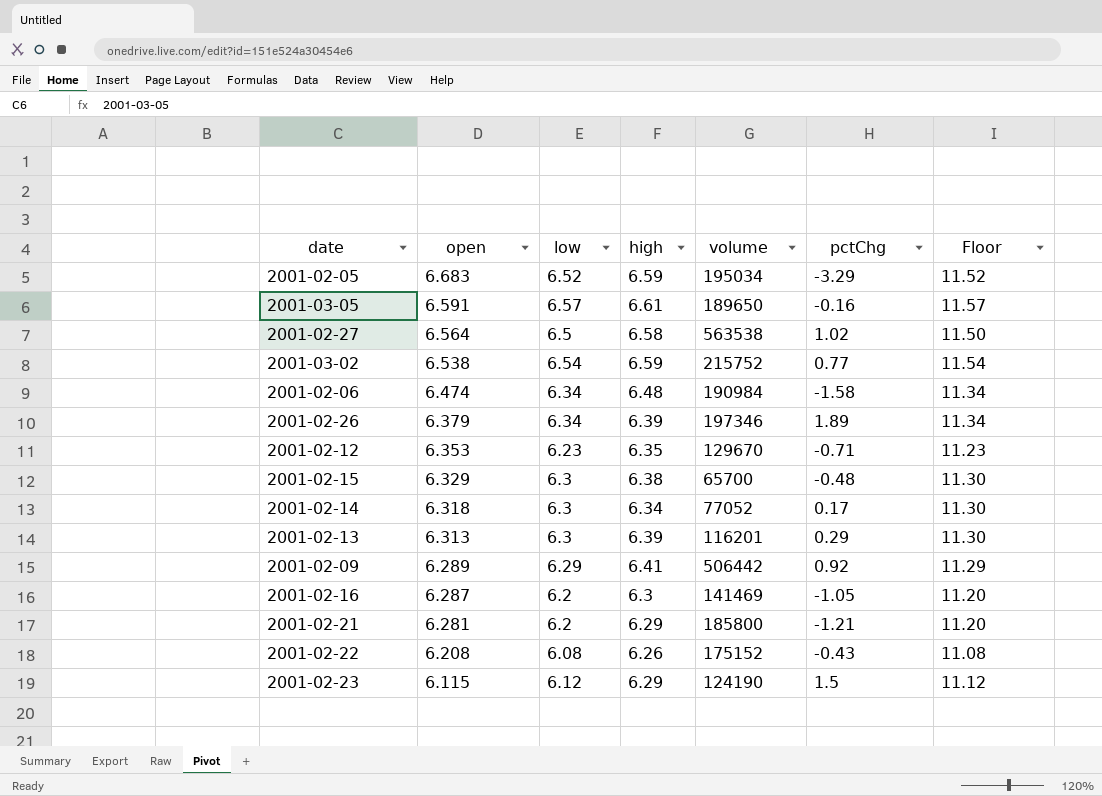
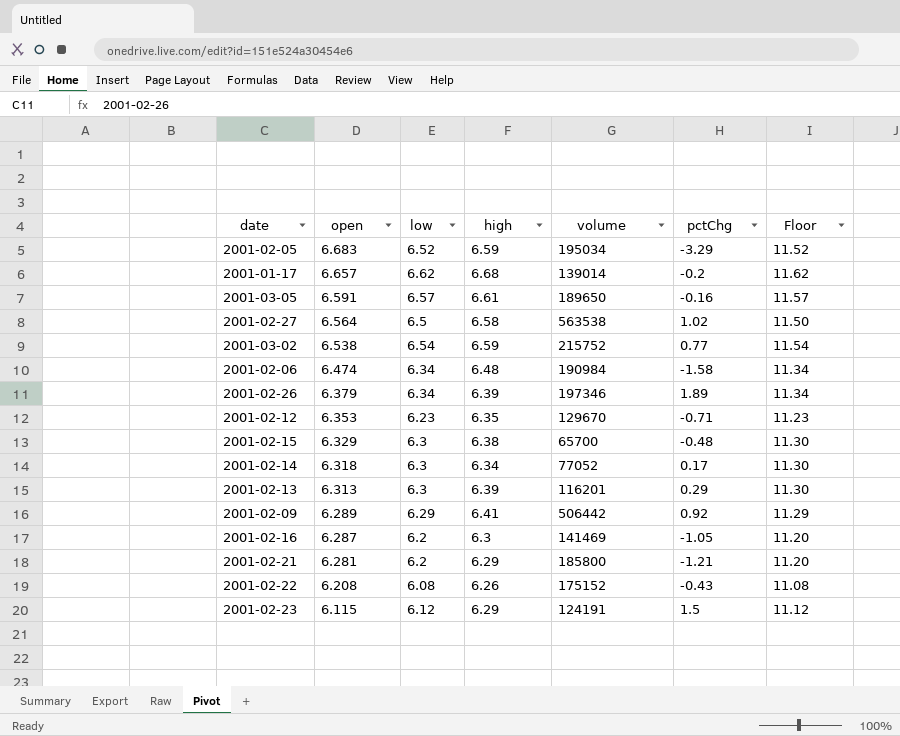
row 2001-01-17: none -> 6.657 | 6.62 | 6.68 | 139014 | -0.2 | 11.62
2001-02-23 | volume: 124190 -> 124191

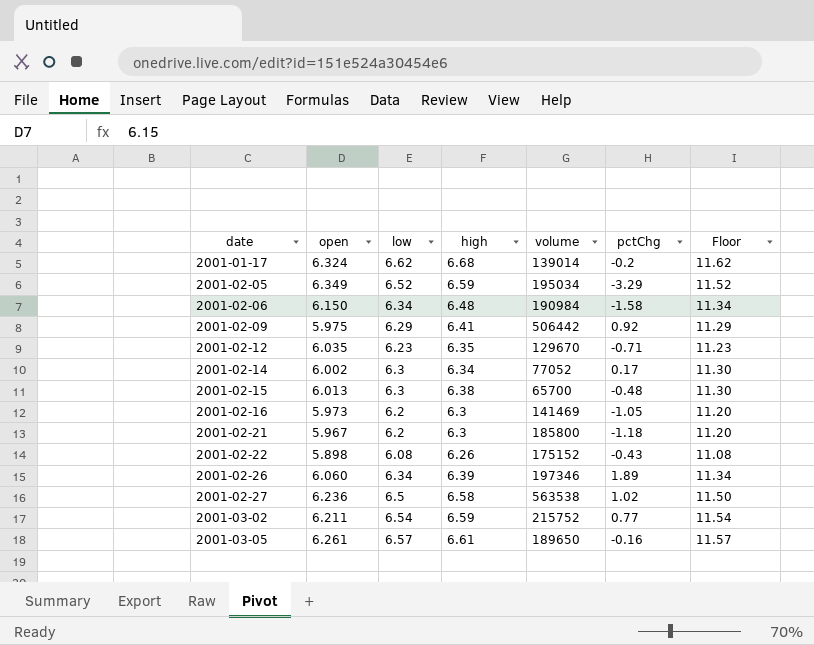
row order: open descending -> date ascending
row 2001-02-13: 6.313 | 6.3 | 6.39 | 116201 | 0.29 | 11.30 -> none
row 2001-02-23: 6.115 | 6.12 | 6.29 | 124191 | 1.5 | 11.12 -> none
2001-01-17 | open: 6.657 -> 6.324
2001-02-05 | open: 6.683 -> 6.349
2001-02-06 | open: 6.474 -> 6.150
2001-02-09 | open: 6.289 -> 5.975
2001-02-12 | open: 6.353 -> 6.035
2001-02-14 | open: 6.318 -> 6.002
2001-02-15 | open: 6.329 -> 6.013
2001-02-16 | open: 6.287 -> 5.973
2001-02-21 | open: 6.281 -> 5.967
2001-02-21 | high: 6.29 -> 6.3
2001-02-21 | pctChg: -1.21 -> -1.18
2001-02-22 | open: 6.208 -> 5.898
2001-02-26 | open: 6.379 -> 6.060
2001-02-27 | open: 6.564 -> 6.236
2001-03-02 | open: 6.538 -> 6.211
2001-03-05 | open: 6.591 -> 6.261

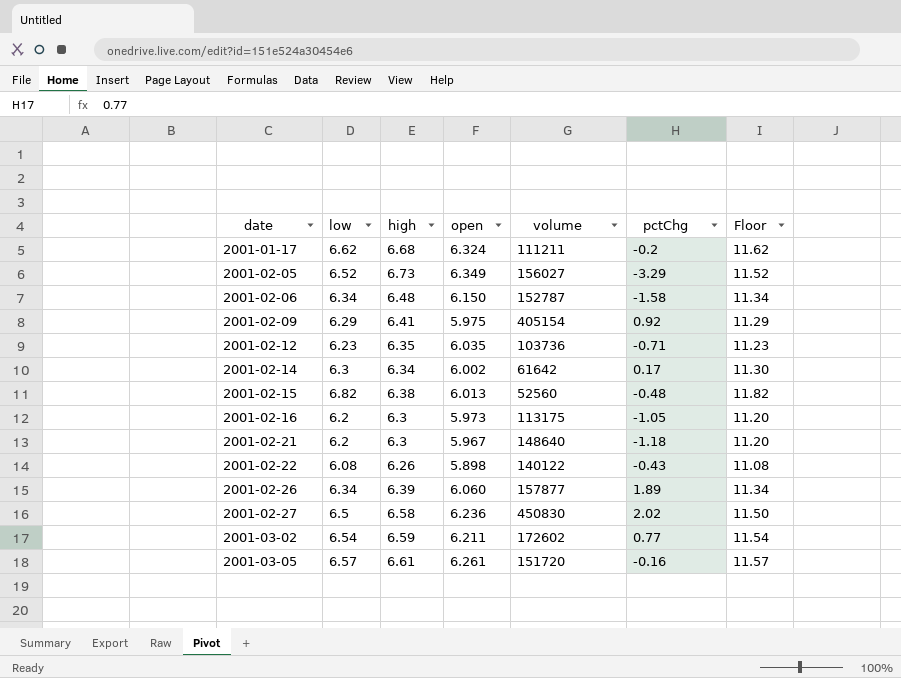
column open | position: 2 -> 4
2001-01-17 | volume: 139014 -> 111211
2001-02-05 | high: 6.59 -> 6.73
2001-02-05 | volume: 195034 -> 156027
2001-02-06 | volume: 190984 -> 152787
2001-02-09 | volume: 506442 -> 405154
2001-02-12 | volume: 129670 -> 103736
2001-02-14 | volume: 77052 -> 61642
2001-02-15 | low: 6.3 -> 6.82
2001-02-15 | volume: 65700 -> 52560
2001-02-15 | Floor: 11.30 -> 11.82
2001-02-16 | volume: 141469 -> 113175
2001-02-21 | volume: 185800 -> 148640
2001-02-22 | volume: 175152 -> 140122
2001-02-26 | volume: 197346 -> 157877
2001-02-27 | volume: 563538 -> 450830
2001-02-27 | pctChg: 1.02 -> 2.02
2001-03-02 | volume: 215752 -> 172602
2001-03-05 | volume: 189650 -> 151720

